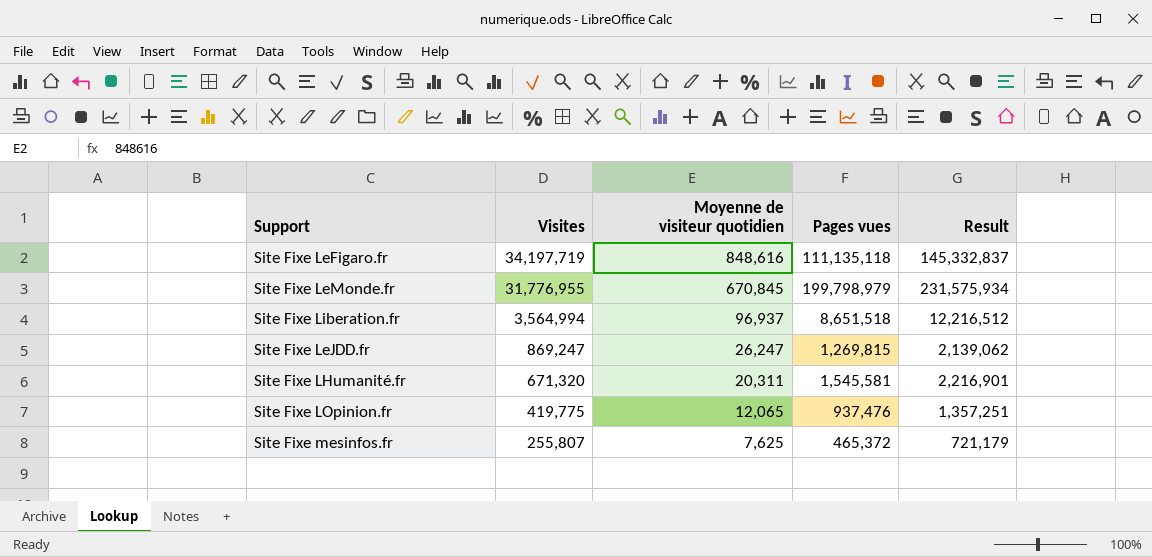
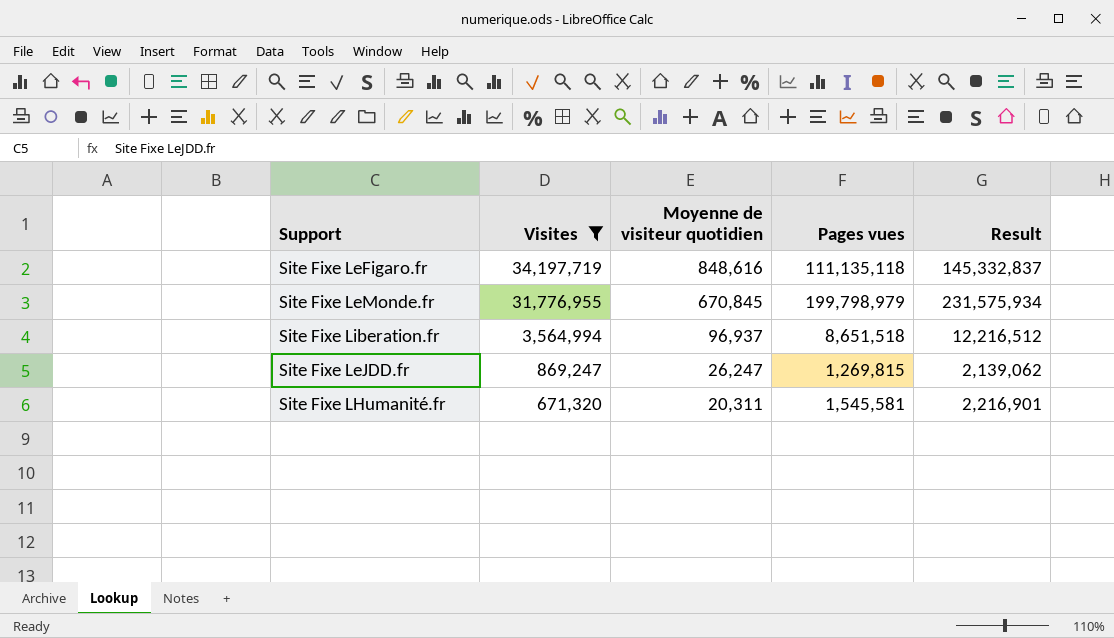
filter: none -> Visites >= 671,320

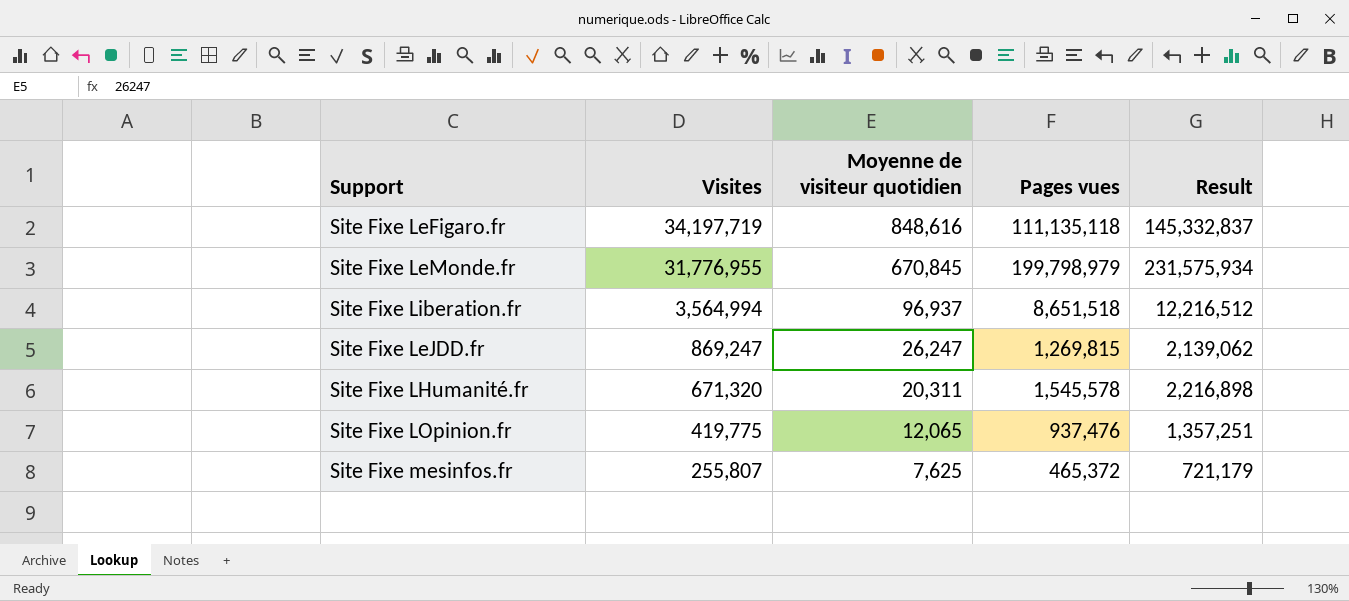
filter: Visites >= 671,320 -> none
Site Fixe LHumanité.fr | Pages vues: 1,545,581 -> 1,545,578
Site Fixe LHumanité.fr | Result: 2,216,901 -> 2,216,898

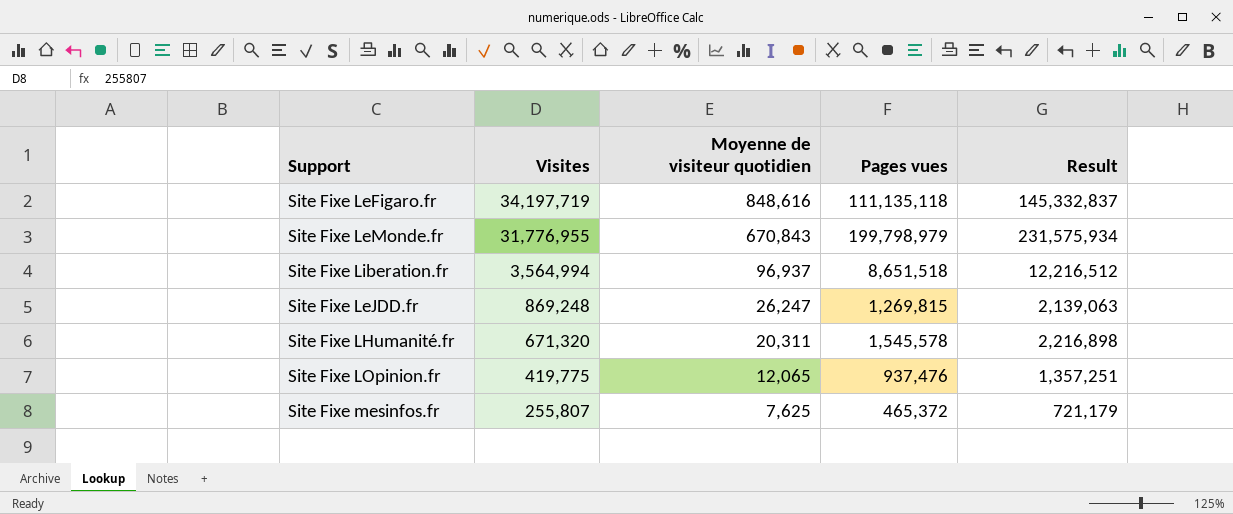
Site Fixe LeMonde.fr | Moyenne de visiteur quotidien: 670,845 -> 670,843
Site Fixe LeJDD.fr | Visites: 869,247 -> 869,248
Site Fixe LeJDD.fr | Result: 2,139,062 -> 2,139,063

